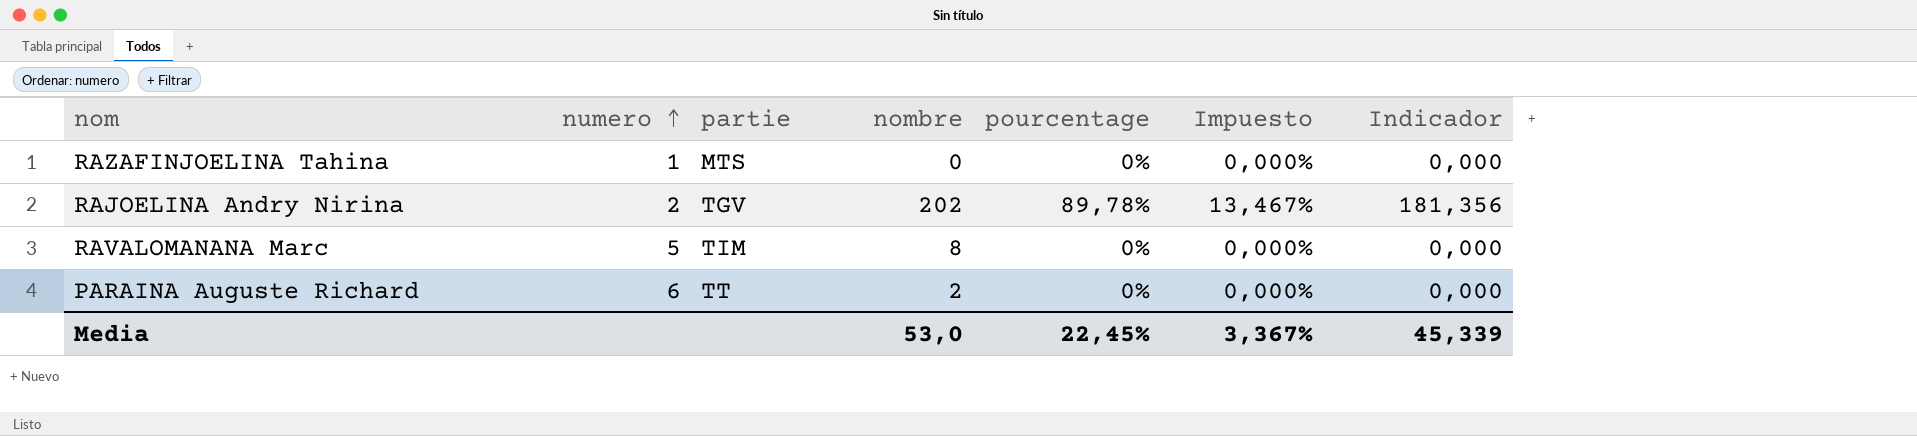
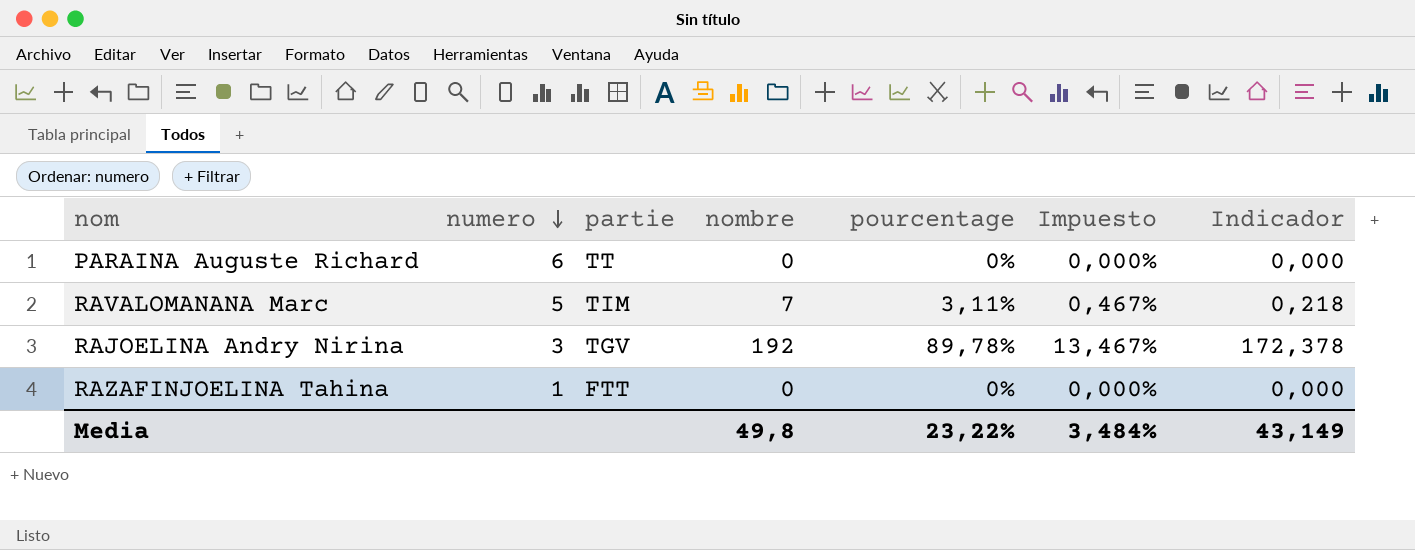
row order: numero ascending -> numero descending
PARAINA Auguste Richard | nombre: 2 -> 0
RAVALOMANANA Marc | nombre: 8 -> 7
RAVALOMANANA Marc | pourcentage: 0% -> 3,11%
RAVALOMANANA Marc | Impuesto: 0,000% -> 0,467%
RAVALOMANANA Marc | Indicador: 0,000 -> 0,218
RAJOELINA Andry Nirina | numero: 2 -> 3
RAJOELINA Andry Nirina | nombre: 202 -> 192
RAJOELINA Andry Nirina | Indicador: 181,356 -> 172,378
RAZAFINJOELINA Tahina | partie: MTS -> FTT
Media | nombre: 53,0 -> 49,8
Media | pourcentage: 22,45% -> 23,22%
Media | Impuesto: 3,367% -> 3,484%
Media | Indicador: 45,339 -> 43,149

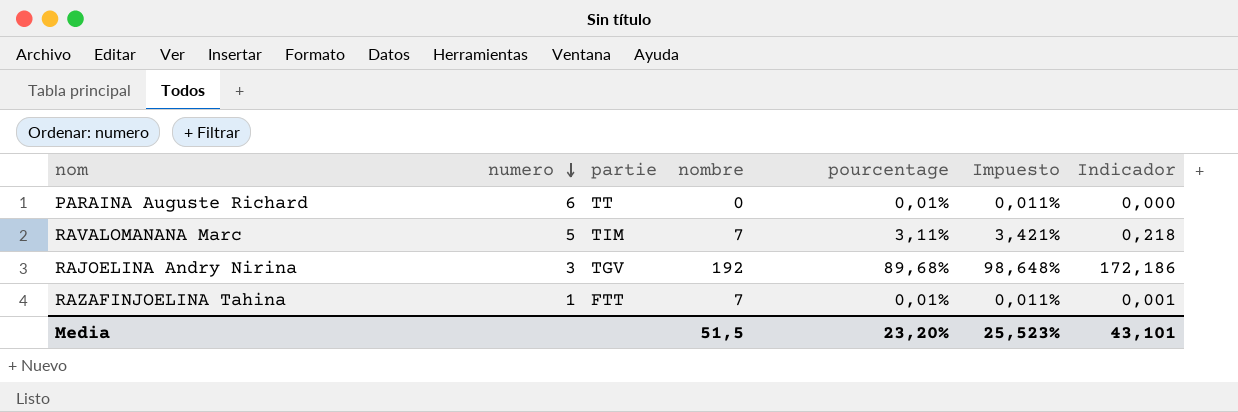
column Impuesto | formula: [pourcentage] * 0,15 -> [pourcentage] * 1,1
PARAINA Auguste Richard | pourcentage: 0% -> 0,01%
RAJOELINA Andry Nirina | pourcentage: 89,78% -> 89,68%
RAJOELINA Andry Nirina | Indicador: 172,378 -> 172,186
RAZAFINJOELINA Tahina | nombre: 0 -> 7
RAZAFINJOELINA Tahina | pourcentage: 0% -> 0,01%
RAZAFINJOELINA Tahina | Indicador: 0,000 -> 0,001
Media | nombre: 49,8 -> 51,5
Media | pourcentage: 23,22% -> 23,20%
Media | Impuesto: 3,484% -> 25,523%
Media | Indicador: 43,149 -> 43,101

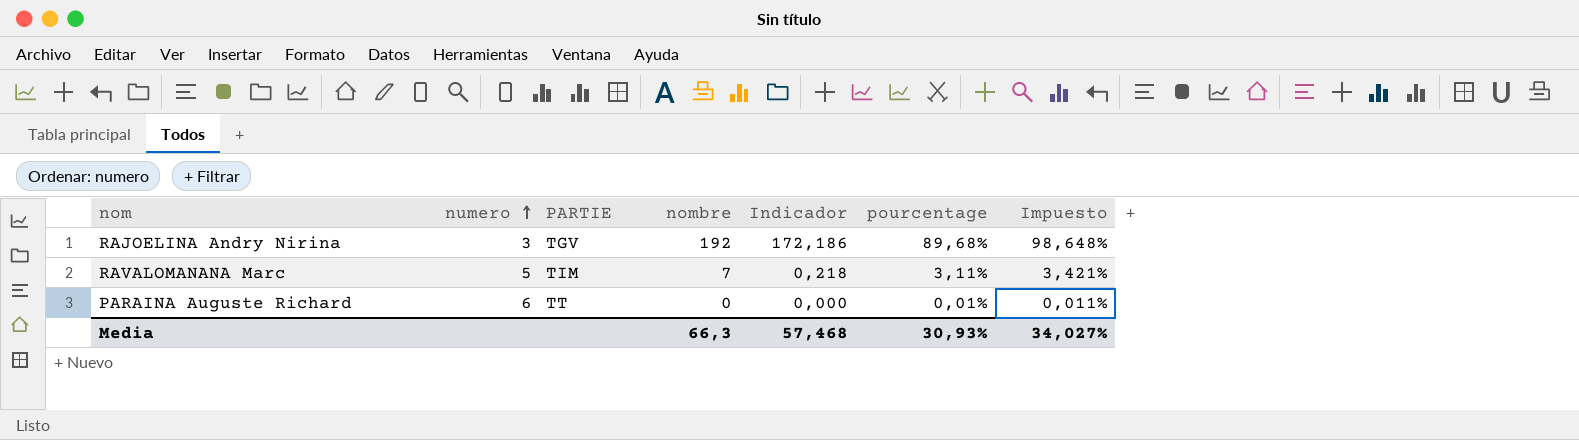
row order: numero descending -> numero ascending
column name: partie -> PARTIE
column Indicador | position: 7 -> 5
row RAZAFINJOELINA Tahina: 1 | FTT | 7 | 0,01% | 0,011% | 0,001 -> none
Media | nombre: 51,5 -> 66,3
Media | Indicador: 43,101 -> 57,468
Media | pourcentage: 23,20% -> 30,93%
Media | Impuesto: 25,523% -> 34,027%

